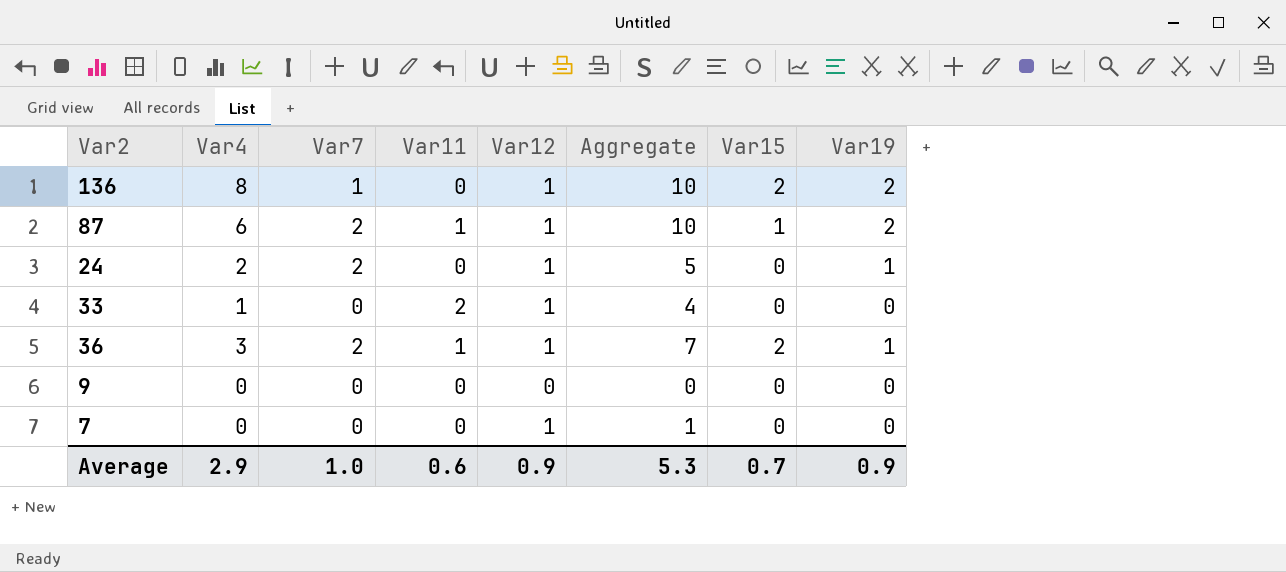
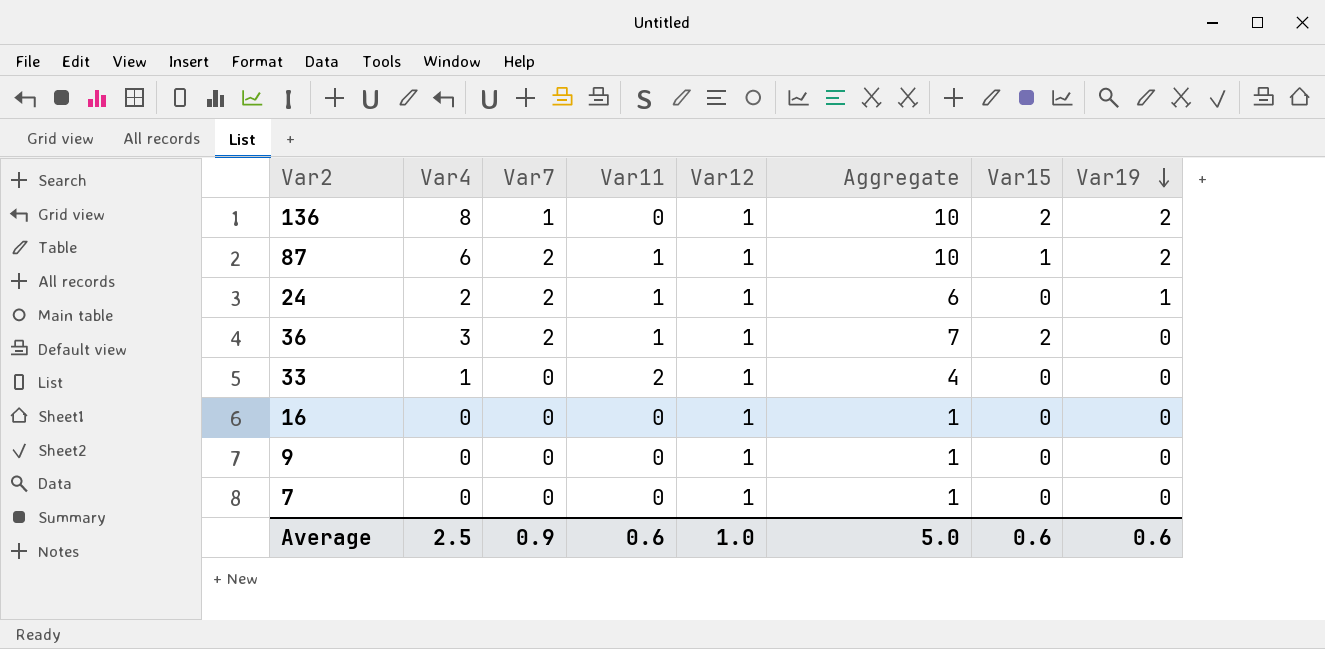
row order: none -> Var19 descending
24 | Var11: 0 -> 1
24 | Aggregate: 5 -> 6
36 | Var19: 1 -> 0
row 16: none -> 0 | 0 | 0 | 1 | 1 | 0 | 0
9 | Var12: 0 -> 1
9 | Aggregate: 0 -> 1
Average | Var4: 2.9 -> 2.5
Average | Var7: 1.0 -> 0.9
Average | Var12: 0.9 -> 1.0
Average | Aggregate: 5.3 -> 5.0
Average | Var15: 0.7 -> 0.6
Average | Var19: 0.9 -> 0.6

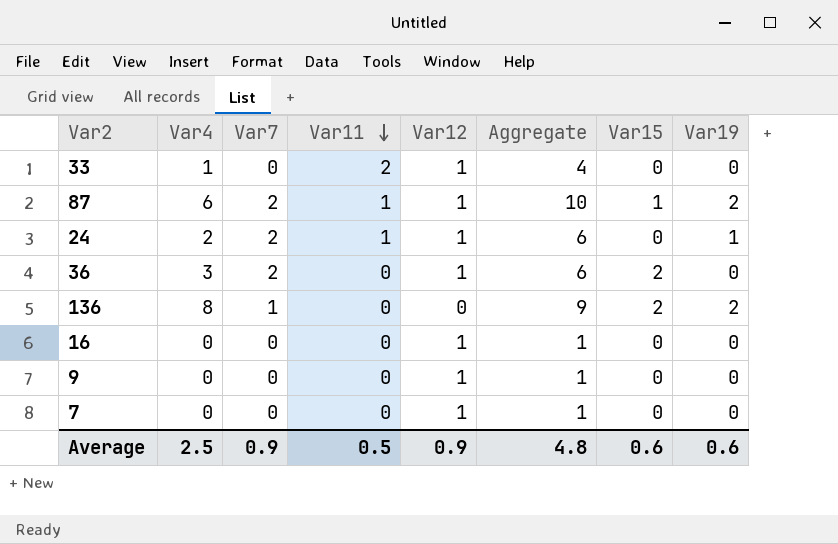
row order: Var19 descending -> Var11 descending
36 | Var11: 1 -> 0
36 | Aggregate: 7 -> 6
136 | Var12: 1 -> 0
136 | Aggregate: 10 -> 9
Average | Var11: 0.6 -> 0.5
Average | Var12: 1.0 -> 0.9
Average | Aggregate: 5.0 -> 4.8

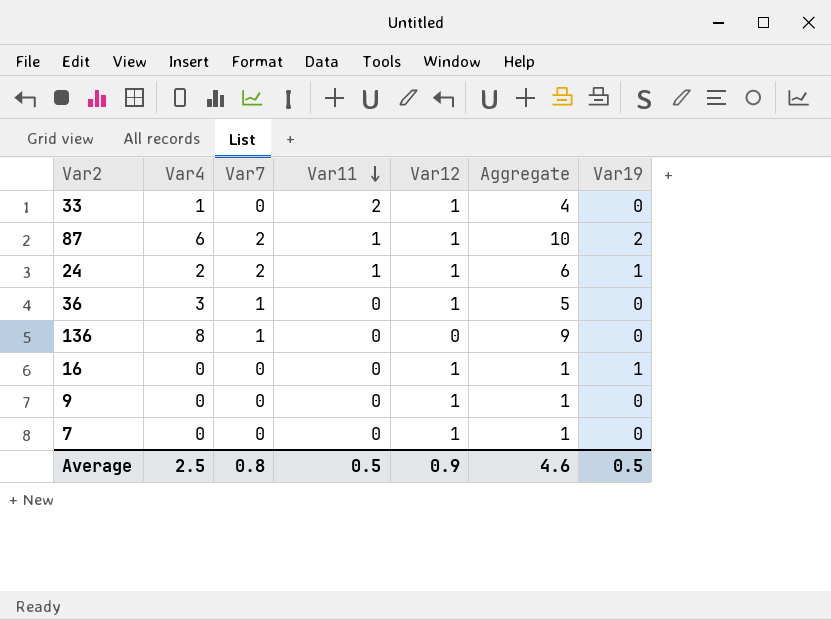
column Var15 | position: 7 -> none
36 | Var7: 2 -> 1
36 | Aggregate: 6 -> 5
136 | Var19: 2 -> 0
16 | Var19: 0 -> 1
Average | Var7: 0.9 -> 0.8
Average | Aggregate: 4.8 -> 4.6
Average | Var19: 0.6 -> 0.5

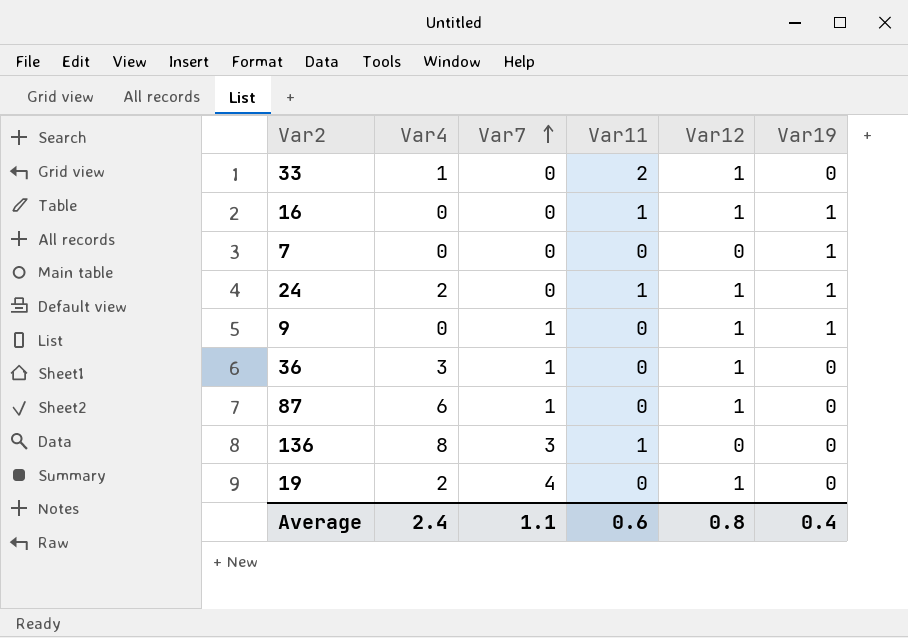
row order: Var11 descending -> Var7 ascending
column Aggregate | formula: [Var4] + [Var7] + [Var11] + [Var12] -> none
16 | Var11: 0 -> 1
7 | Var12: 1 -> 0
7 | Var19: 0 -> 1
24 | Var7: 2 -> 0
9 | Var7: 0 -> 1
9 | Var19: 0 -> 1
87 | Var7: 2 -> 1
87 | Var11: 1 -> 0
87 | Var19: 2 -> 0
136 | Var7: 1 -> 3
136 | Var11: 0 -> 1
row 19: none -> 2 | 4 | 0 | 1 | 0
Average | Var4: 2.5 -> 2.4
Average | Var7: 0.8 -> 1.1
Average | Var11: 0.5 -> 0.6
Average | Var12: 0.9 -> 0.8
Average | Var19: 0.5 -> 0.4

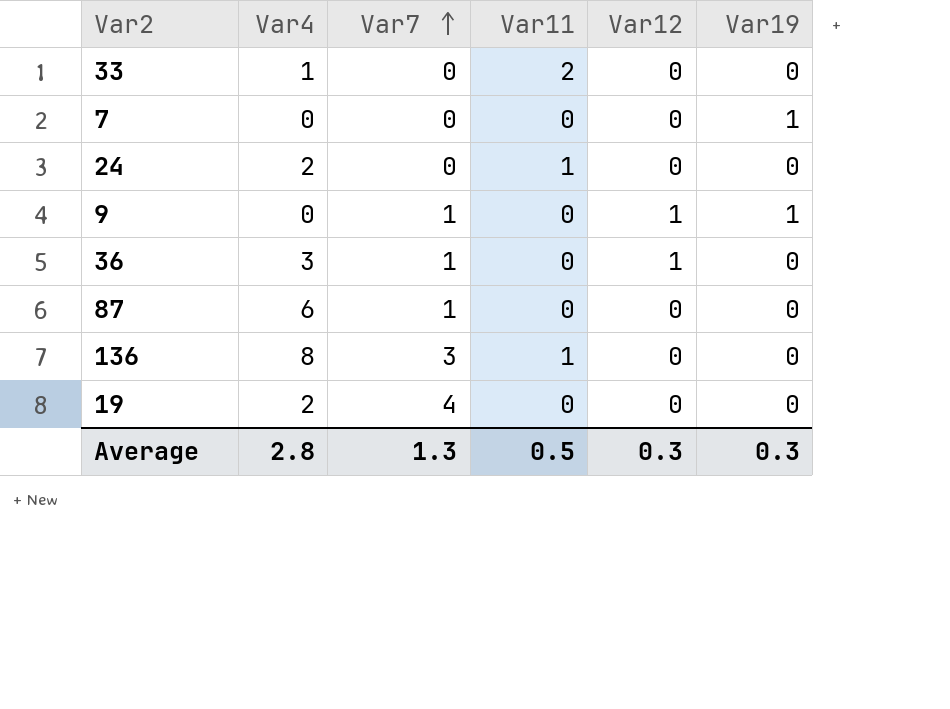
row 16: 0 | 0 | 1 | 1 | 1 -> none
33 | Var12: 1 -> 0
24 | Var12: 1 -> 0
24 | Var19: 1 -> 0
87 | Var12: 1 -> 0
19 | Var12: 1 -> 0
Average | Var4: 2.4 -> 2.8
Average | Var7: 1.1 -> 1.3
Average | Var11: 0.6 -> 0.5
Average | Var12: 0.8 -> 0.3
Average | Var19: 0.4 -> 0.3

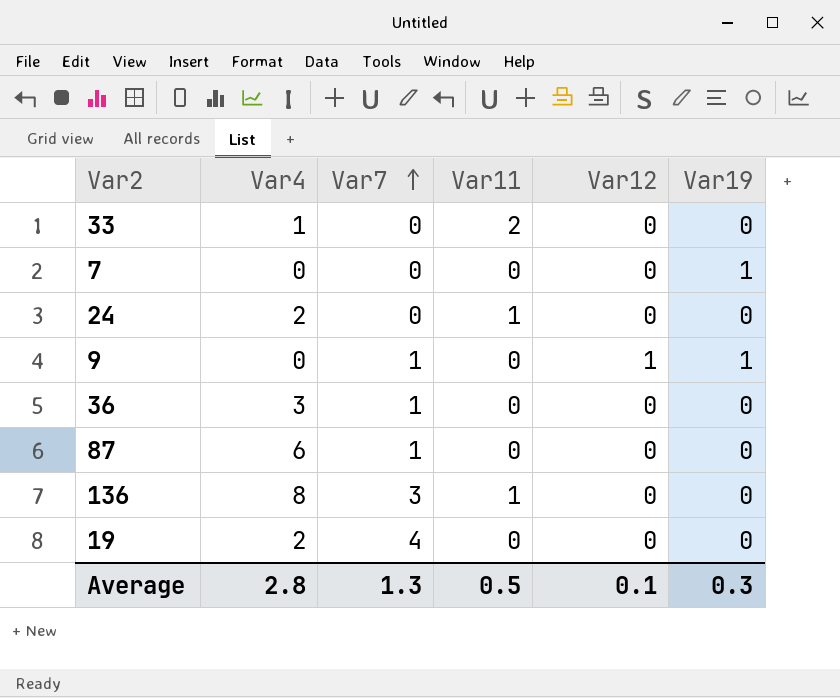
36 | Var12: 1 -> 0
Average | Var12: 0.3 -> 0.1

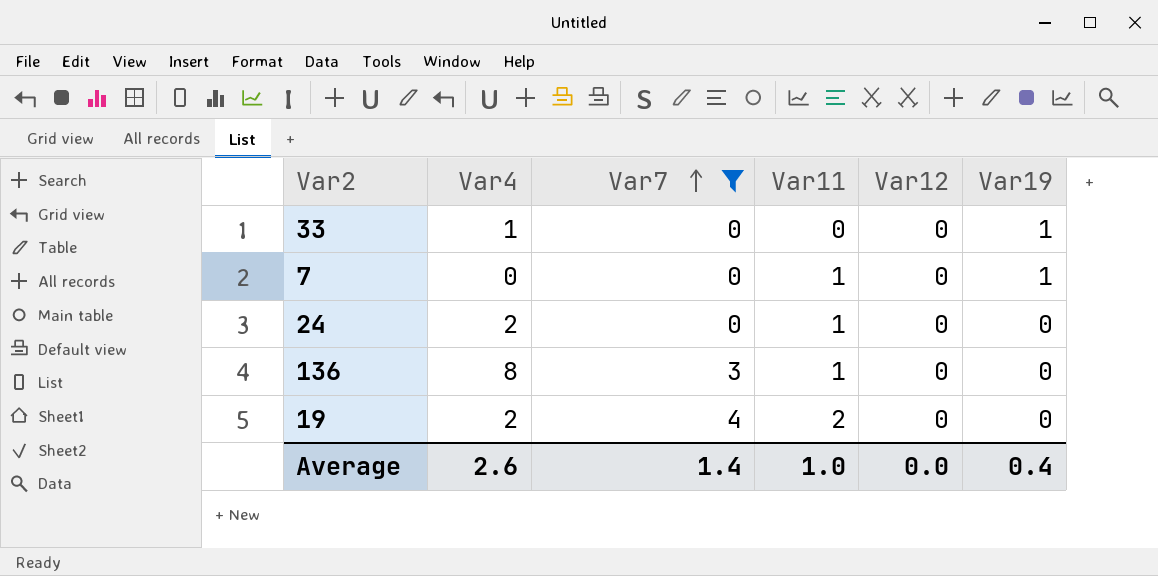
filter: none -> Var7 != 1
33 | Var11: 2 -> 0
33 | Var19: 0 -> 1
7 | Var11: 0 -> 1
19 | Var11: 0 -> 2
Average | Var4: 2.8 -> 2.6
Average | Var7: 1.3 -> 1.4
Average | Var11: 0.5 -> 1.0
Average | Var12: 0.1 -> 0.0
Average | Var19: 0.3 -> 0.4

